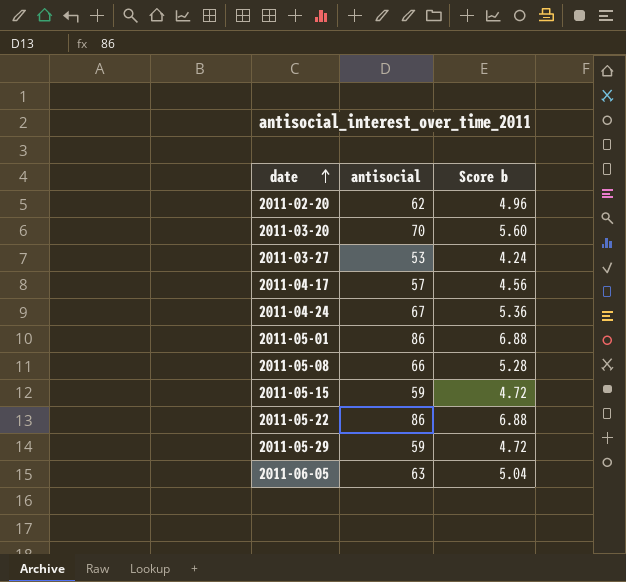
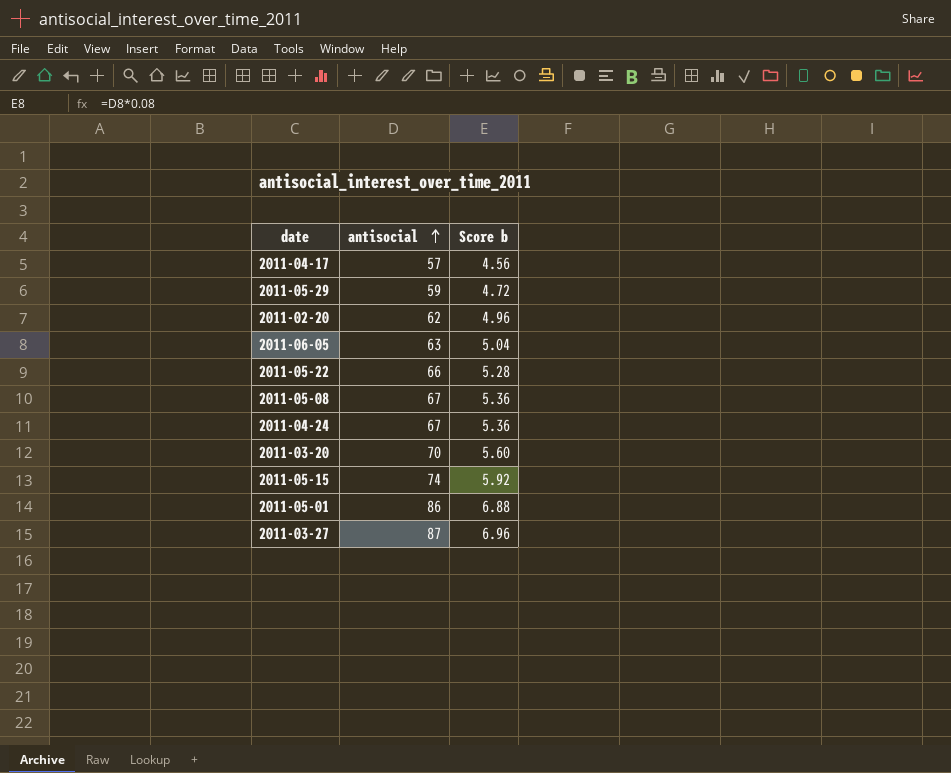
row order: date ascending -> antisocial ascending
2011-05-22 | antisocial: 86 -> 66
2011-05-22 | Score b: 6.88 -> 5.28
2011-05-08 | antisocial: 66 -> 67
2011-05-08 | Score b: 5.28 -> 5.36
2011-05-15 | antisocial: 59 -> 74
2011-05-15 | Score b: 4.72 -> 5.92
2011-03-27 | antisocial: 53 -> 87
2011-03-27 | Score b: 4.24 -> 6.96

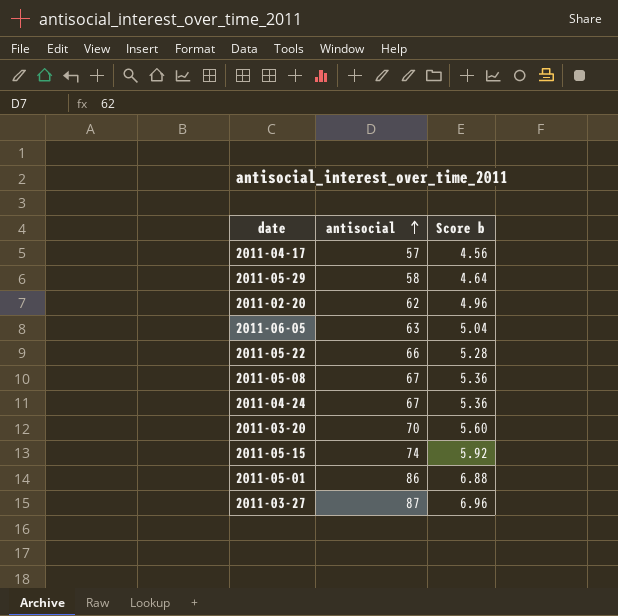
2011-05-29 | antisocial: 59 -> 58
2011-05-29 | Score b: 4.72 -> 4.64

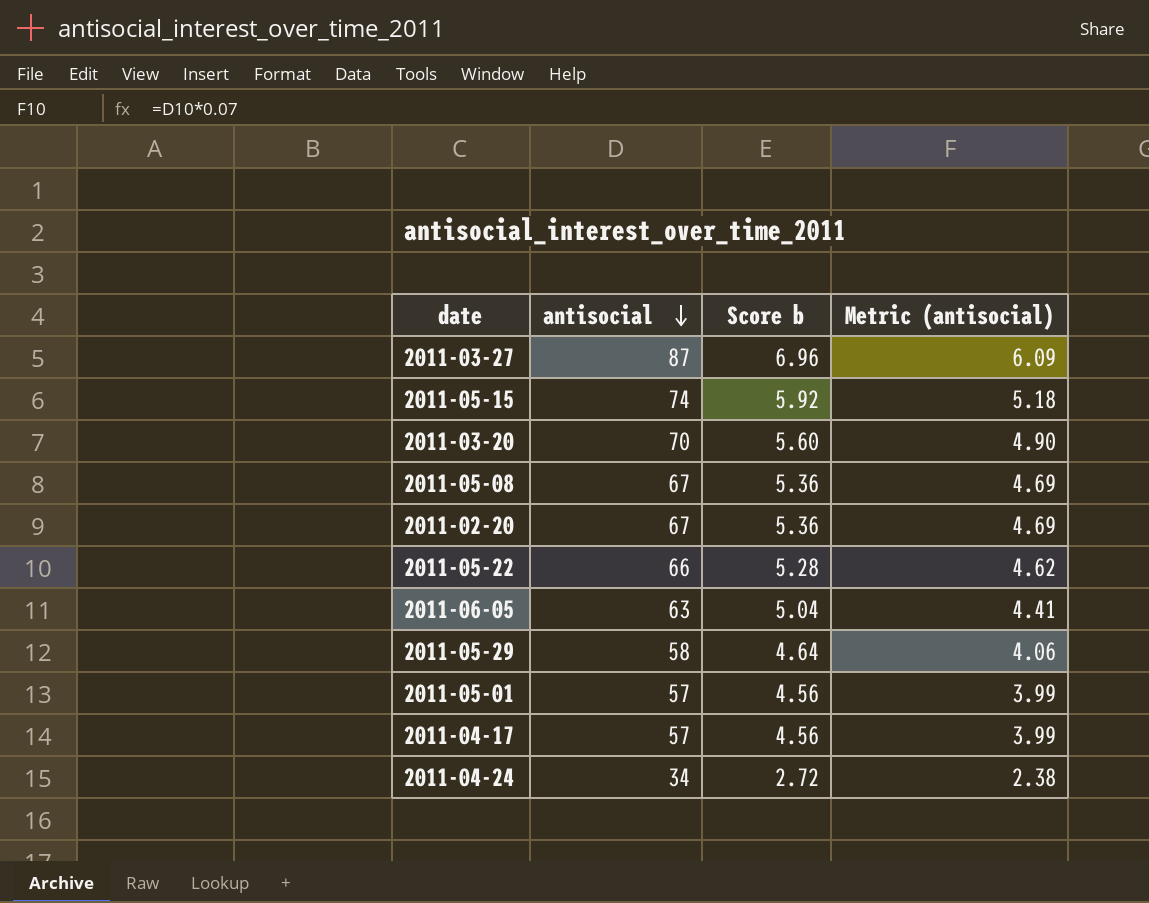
row order: antisocial ascending -> antisocial descending
column Metric (antisocial) | formula: none -> [antisocial] * 0.07
2011-02-20 | antisocial: 62 -> 67
2011-02-20 | Score b: 4.96 -> 5.36
2011-05-01 | antisocial: 86 -> 57
2011-05-01 | Score b: 6.88 -> 4.56
2011-04-24 | antisocial: 67 -> 34
2011-04-24 | Score b: 5.36 -> 2.72

